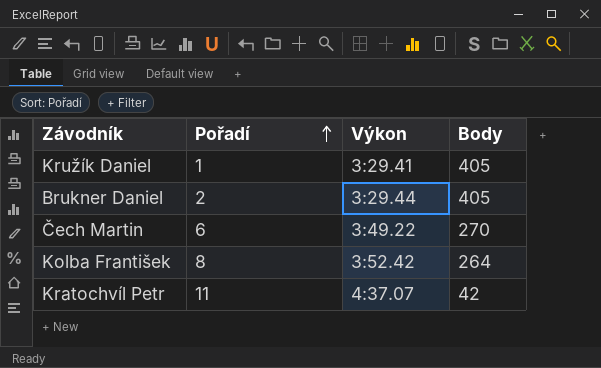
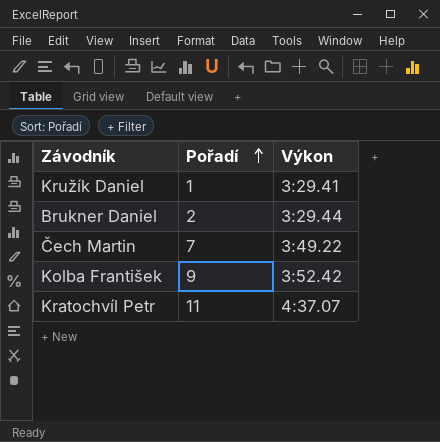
column Body | position: 4 -> none
Čech Martin | Pořadí: 6 -> 7
Kolba František | Pořadí: 8 -> 9

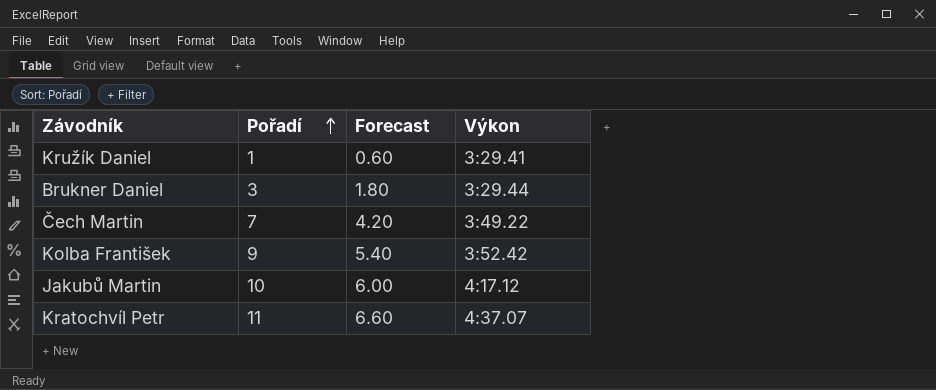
column Forecast | formula: none -> [Pořadí] * 0.6
Brukner Daniel | Pořadí: 2 -> 3
row Jakubů Martin: none -> 10 | 6.00 | 4:17.12

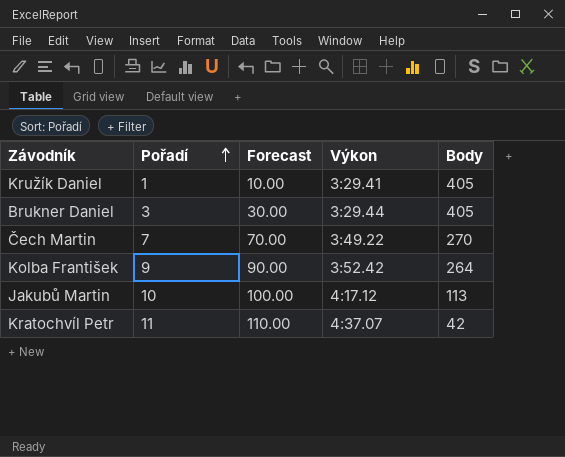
column Forecast | formula: [Pořadí] * 0.6 -> [Pořadí] * 10
column Body | position: none -> 5

